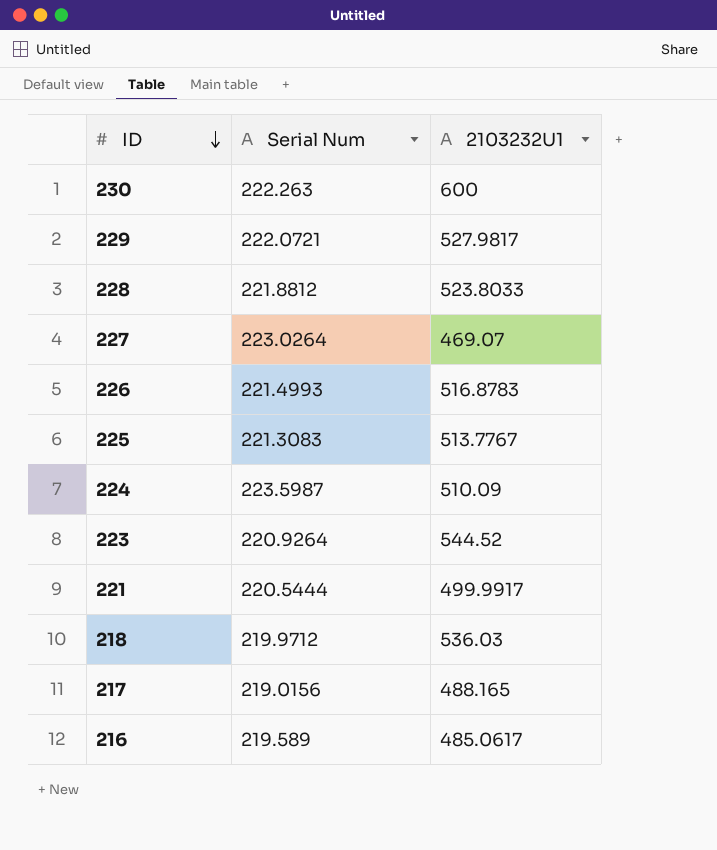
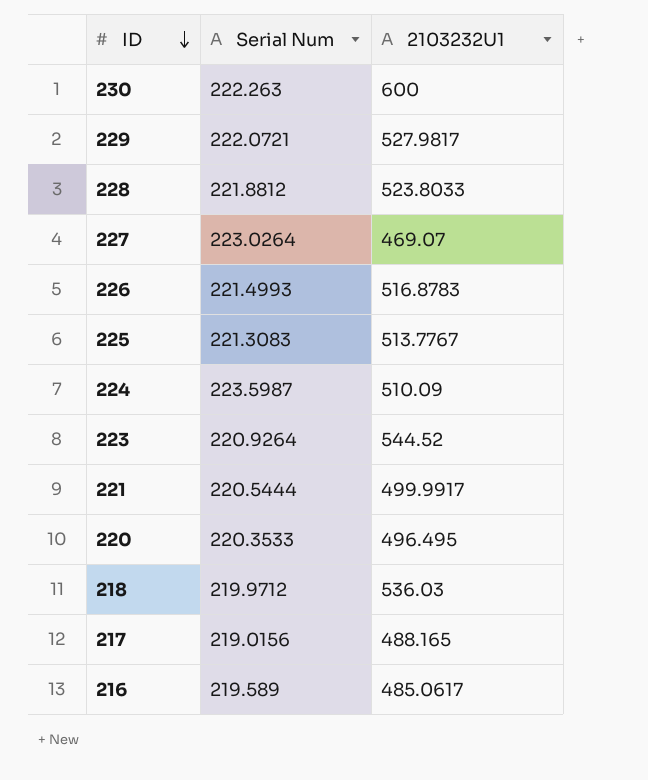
row 220: none -> 220.3533 | 496.495

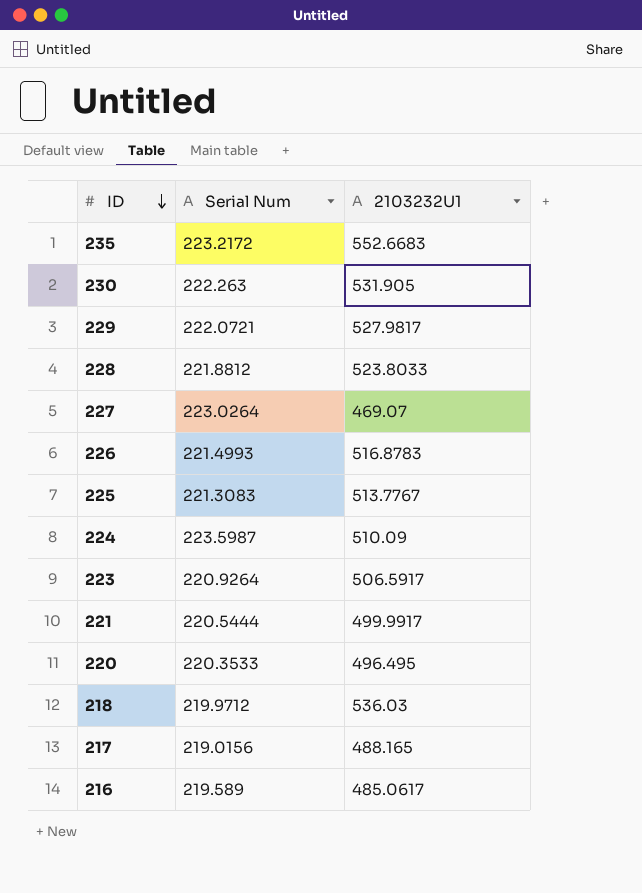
row 235: none -> 223.2172 | 552.6683
230 | 2103232U1: 600 -> 531.905
223 | 2103232U1: 544.52 -> 506.5917

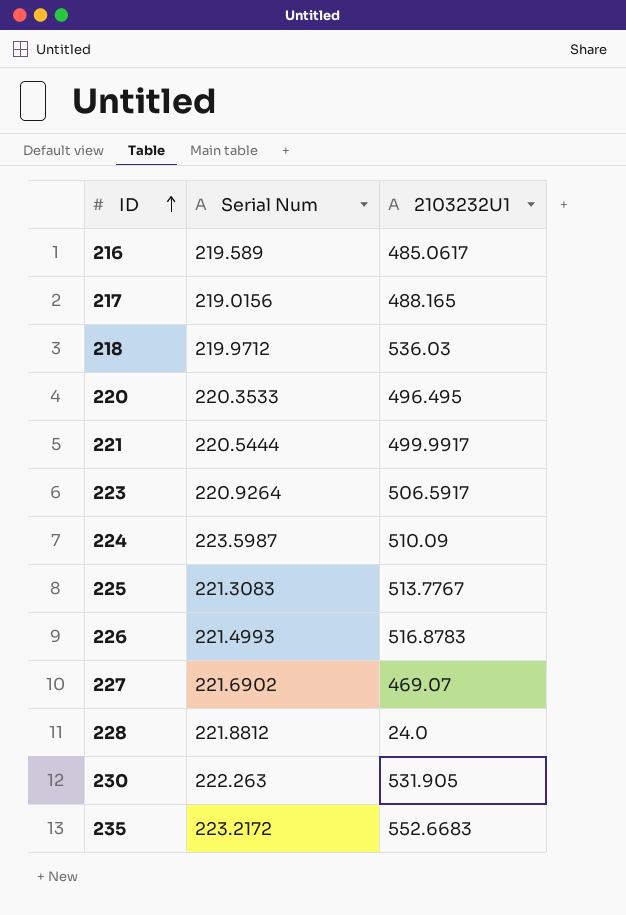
row order: ID descending -> ID ascending
row 229: 222.0721 | 527.9817 -> none
227 | Serial Num: 223.0264 -> 221.6902
228 | 2103232U1: 523.8033 -> 24.0

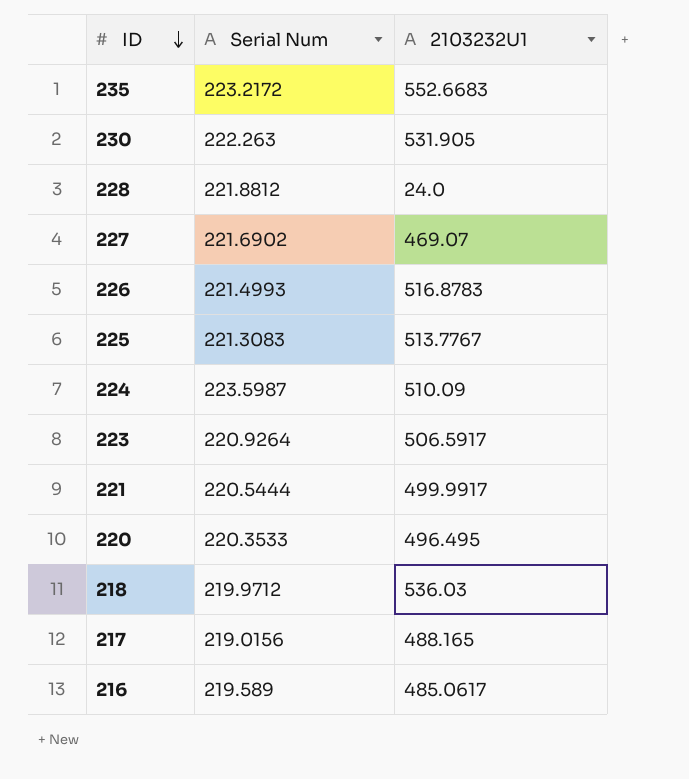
row order: ID ascending -> ID descending

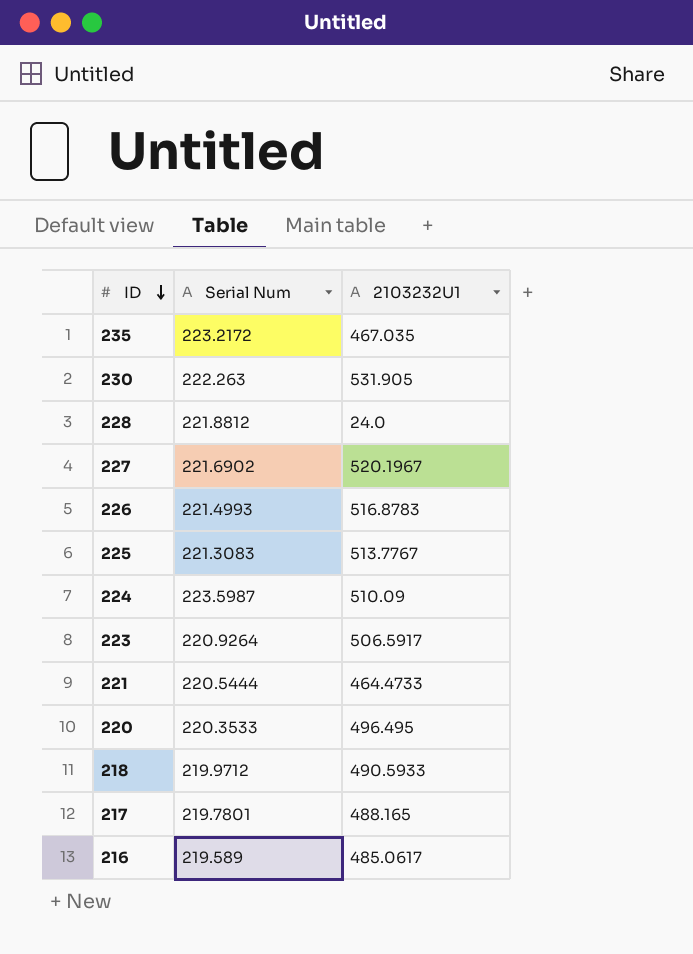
235 | 2103232U1: 552.6683 -> 467.035
227 | 2103232U1: 469.07 -> 520.1967
221 | 2103232U1: 499.9917 -> 464.4733
218 | 2103232U1: 536.03 -> 490.5933
217 | Serial Num: 219.0156 -> 219.7801

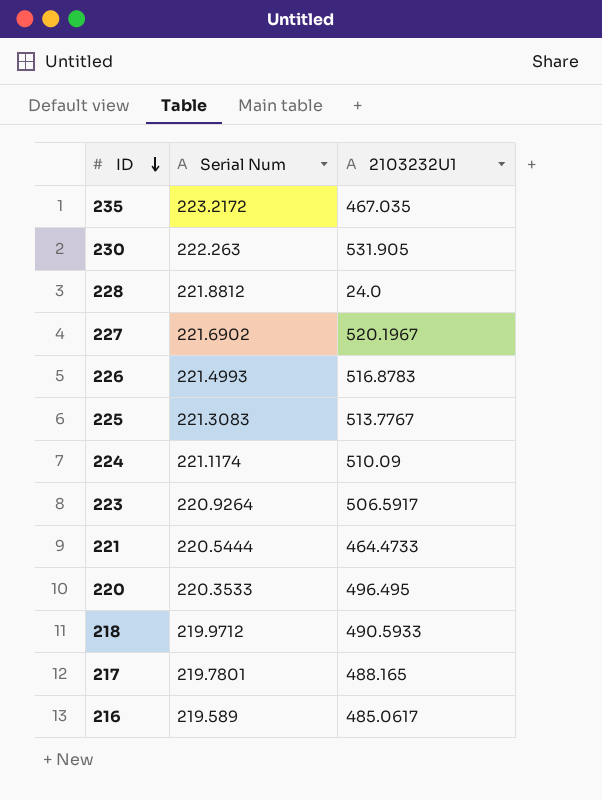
224 | Serial Num: 223.5987 -> 221.1174

